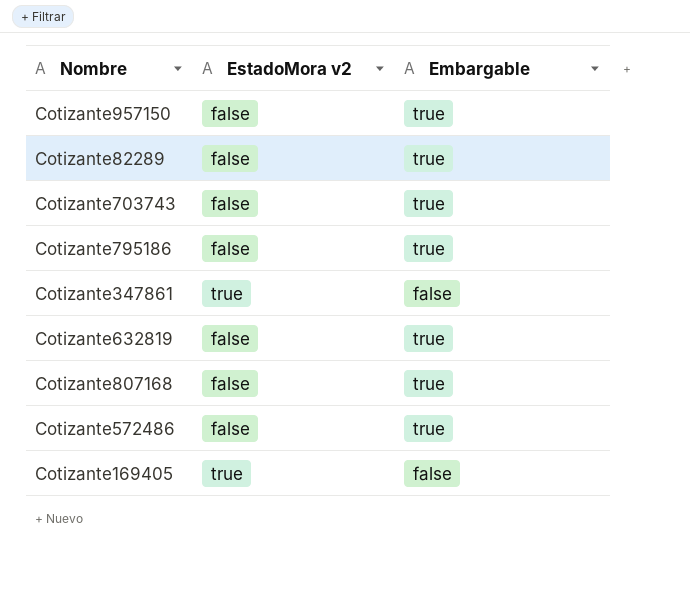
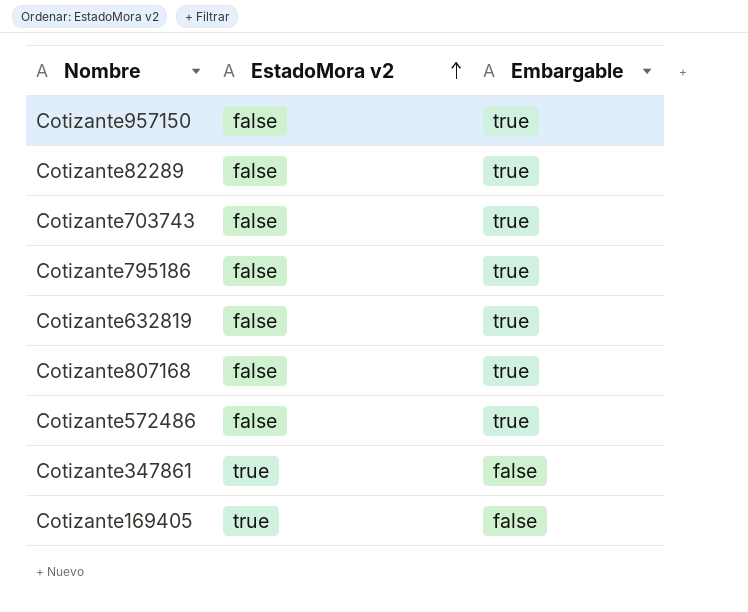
row order: none -> EstadoMora v2 ascending

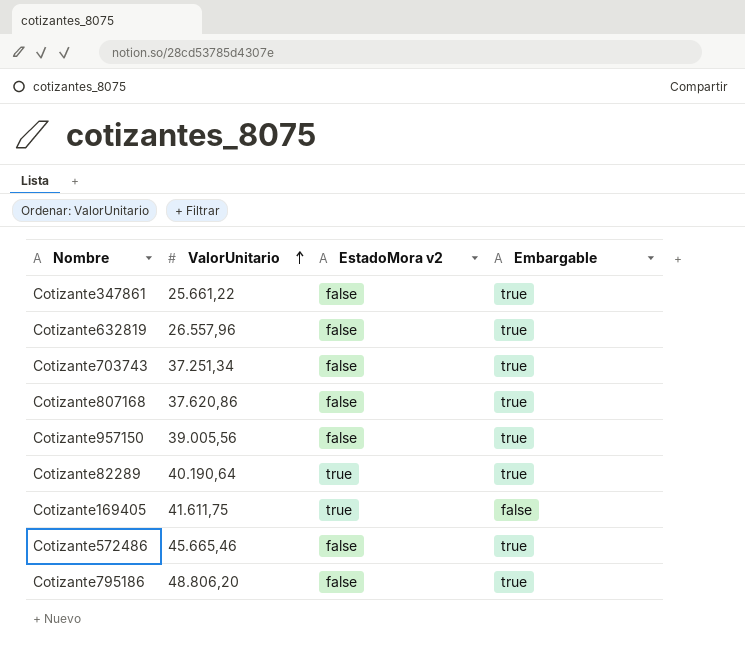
row order: EstadoMora v2 ascending -> ValorUnitario ascending
column ValorUnitario | position: none -> 2
Cotizante347861 | EstadoMora v2: true -> false
Cotizante347861 | Embargable: false -> true
Cotizante82289 | EstadoMora v2: false -> true

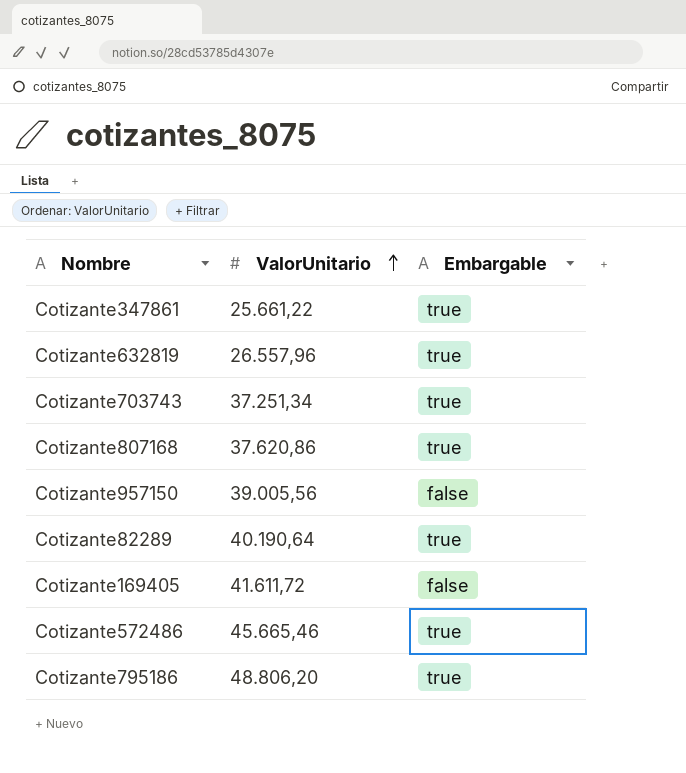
column EstadoMora v2 | position: 3 -> none
Cotizante957150 | Embargable: true -> false
Cotizante169405 | ValorUnitario: 41.611,75 -> 41.611,72

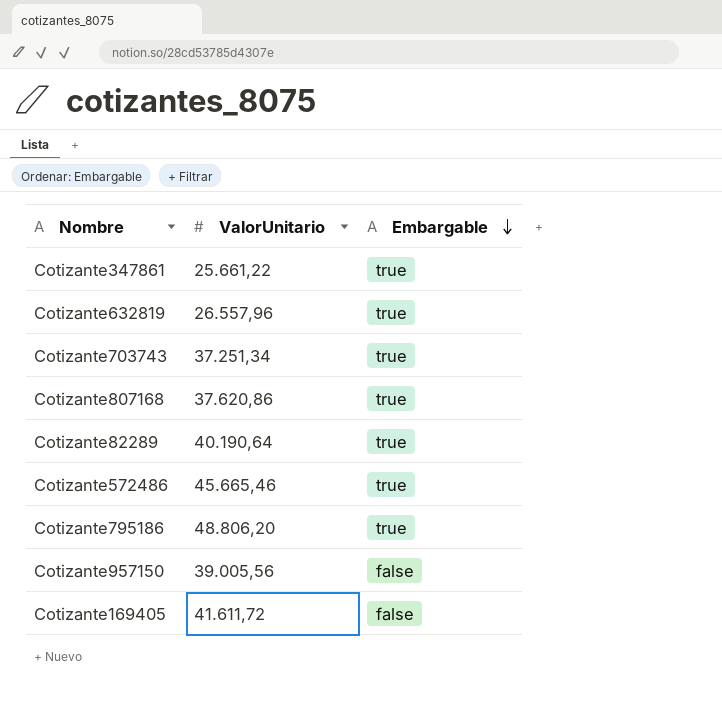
row order: ValorUnitario ascending -> Embargable descending

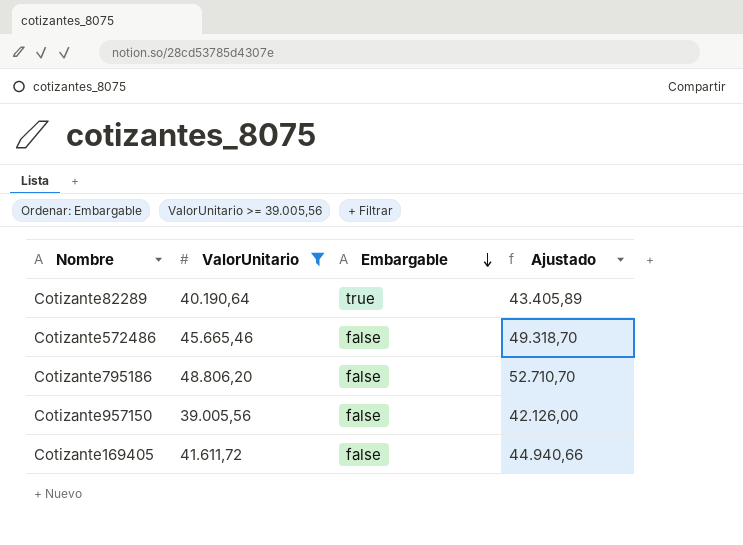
filter: none -> ValorUnitario >= 39.005,56
column Ajustado | formula: none -> [ValorUnitario] * 1,08
Cotizante572486 | Embargable: true -> false
Cotizante795186 | Embargable: true -> false

